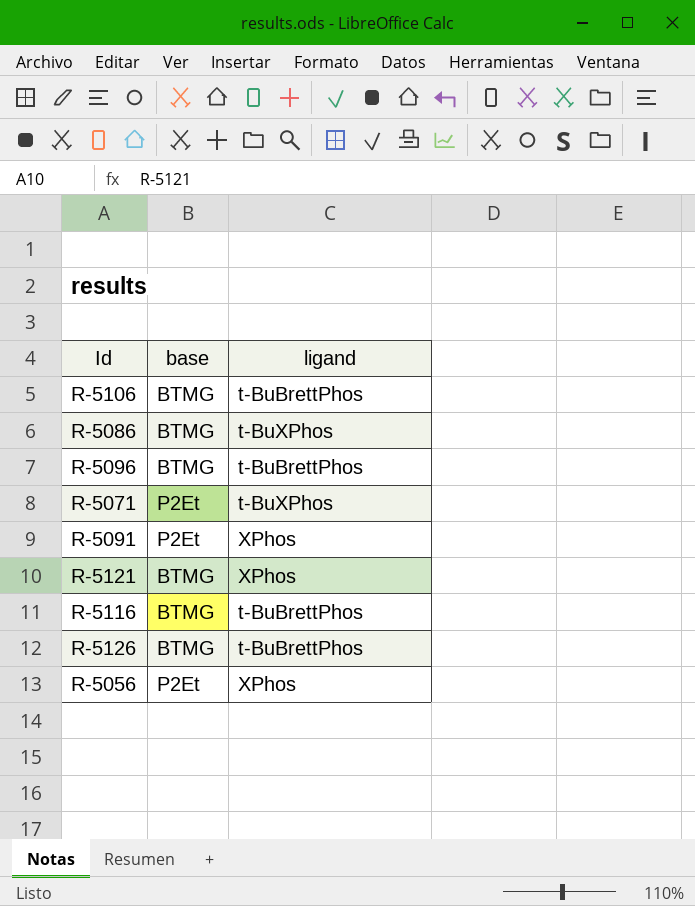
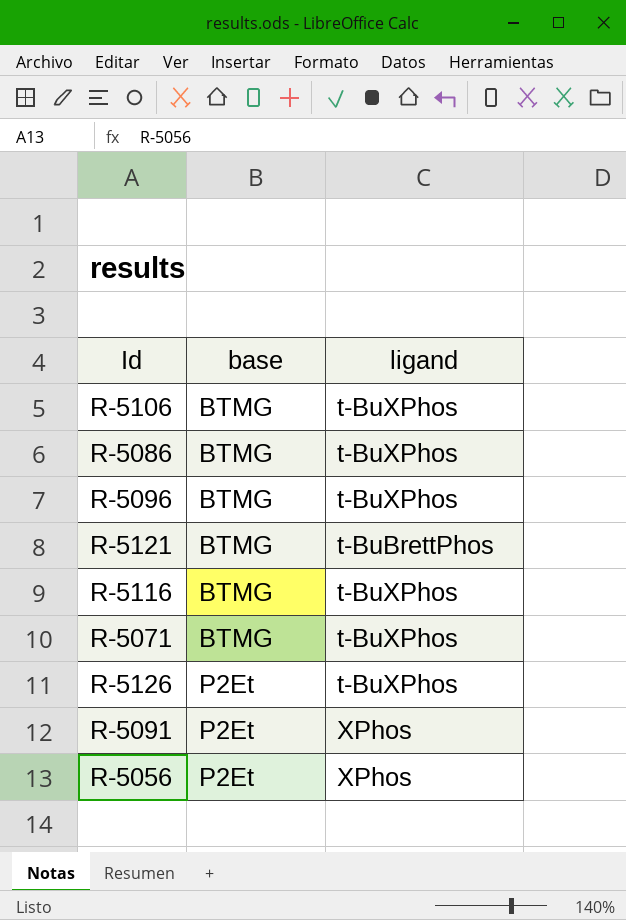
row order: none -> base ascending
R-5106 | ligand: t-BuBrettPhos -> t-BuXPhos
R-5096 | ligand: t-BuBrettPhos -> t-BuXPhos
R-5121 | ligand: XPhos -> t-BuBrettPhos
R-5116 | ligand: t-BuBrettPhos -> t-BuXPhos
R-5071 | base: P2Et -> BTMG
R-5126 | base: BTMG -> P2Et
R-5126 | ligand: t-BuBrettPhos -> t-BuXPhos

